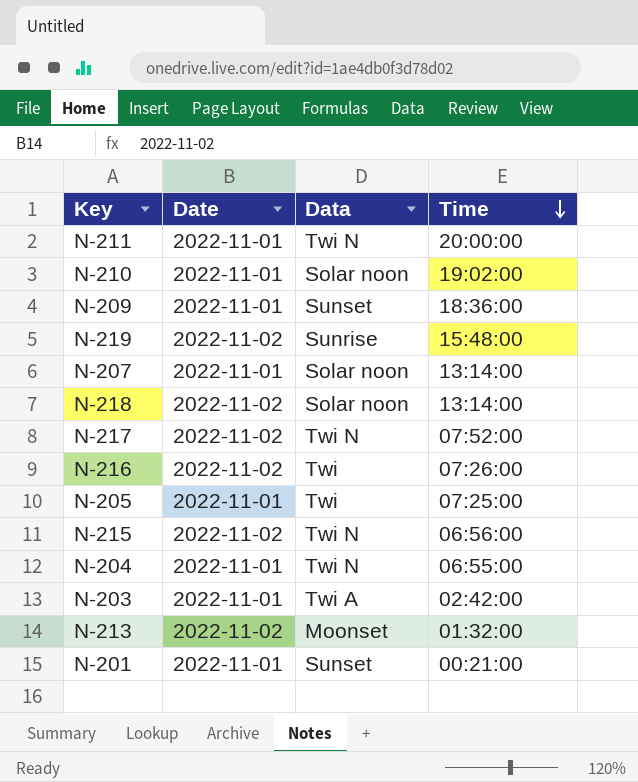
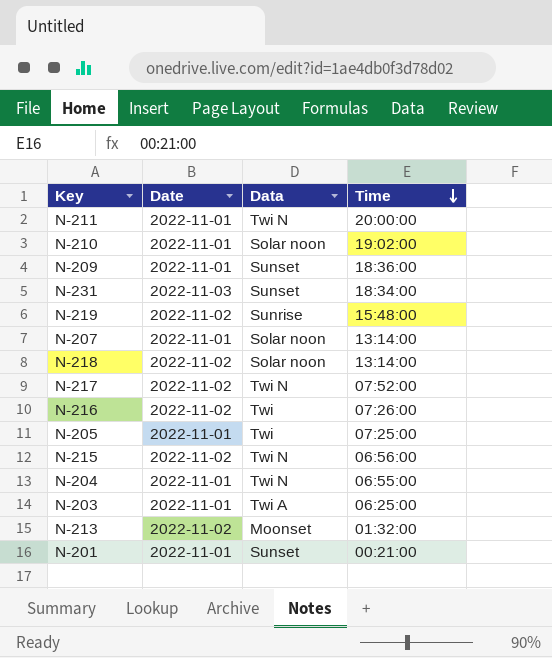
row N-231: none -> 2022-11-03 | Sunset | 18:34:00
N-203 | Time: 02:42:00 -> 06:25:00

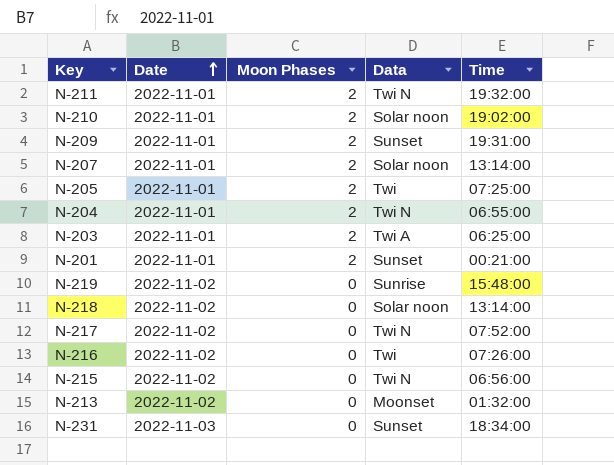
row order: Time descending -> Date ascending
column Moon Phases | position: none -> 3
N-211 | Time: 20:00:00 -> 19:32:00
N-209 | Time: 18:36:00 -> 19:31:00

